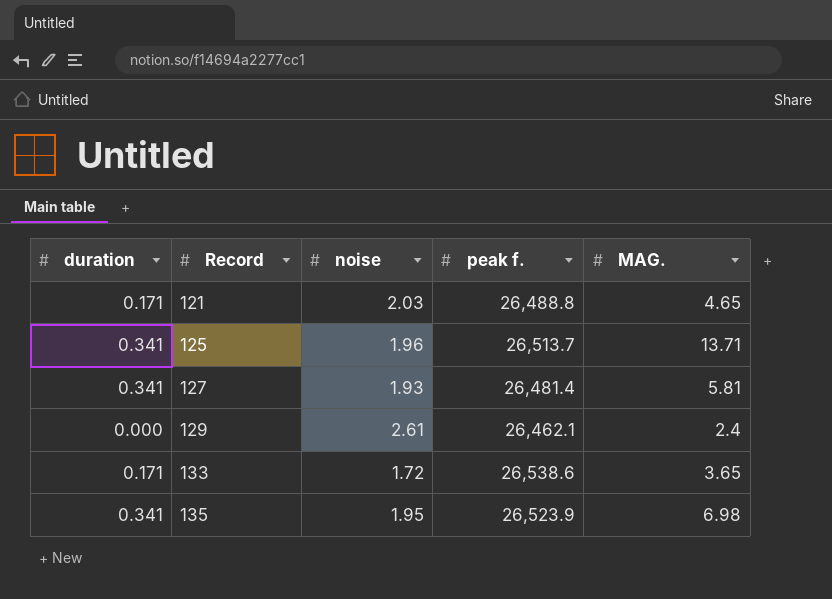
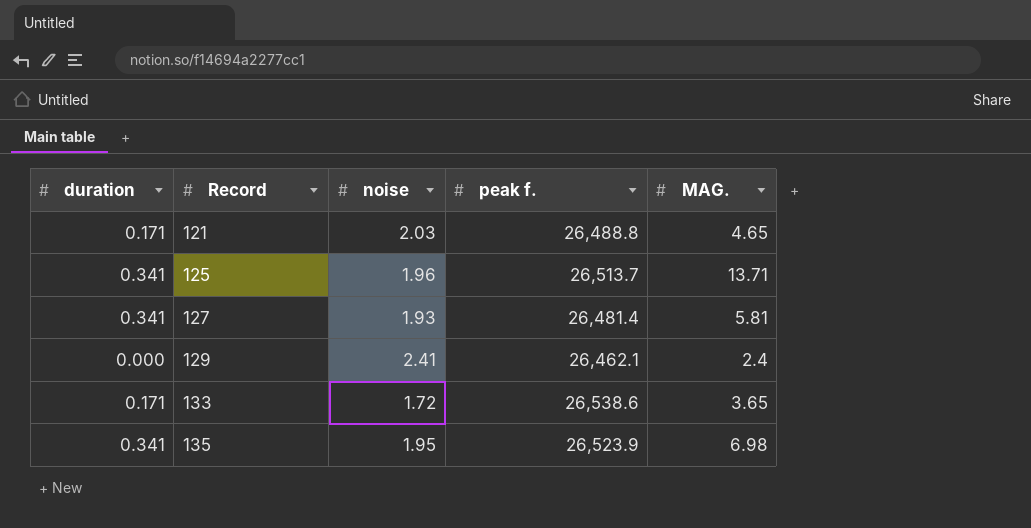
129 | noise: 2.61 -> 2.41

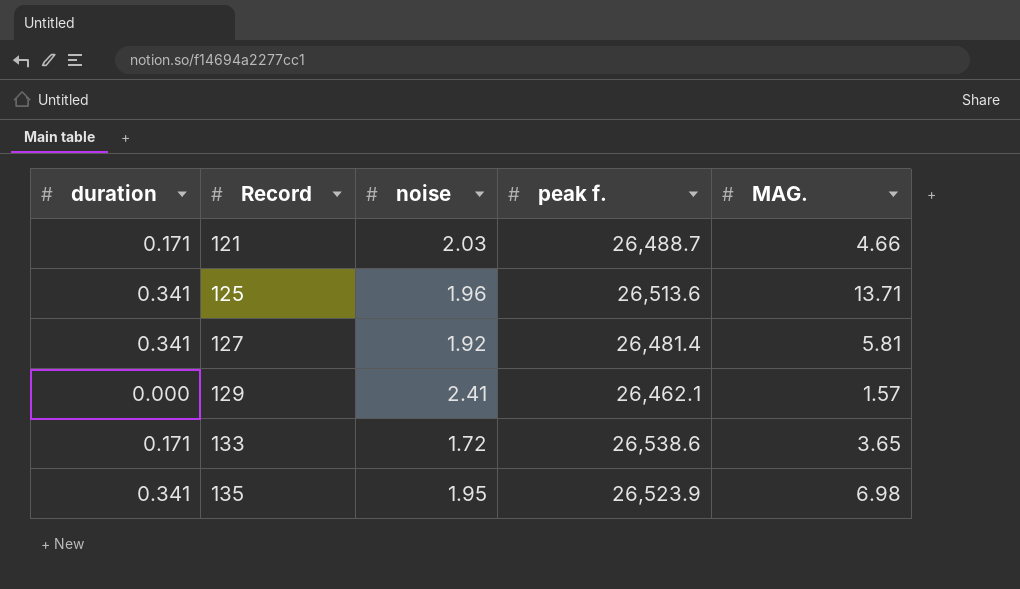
121 | peak f.: 26,488.8 -> 26,488.7
121 | MAG.: 4.65 -> 4.66
125 | peak f.: 26,513.7 -> 26,513.6
127 | noise: 1.93 -> 1.92
129 | MAG.: 2.4 -> 1.57

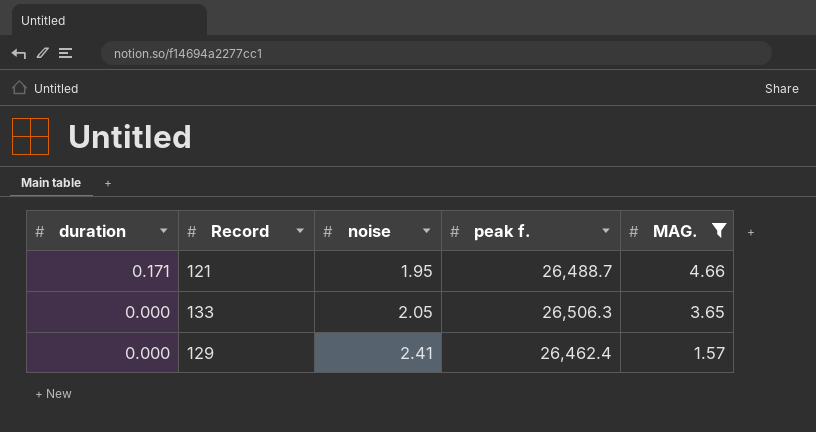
filter: none -> MAG. <= 4.66
row order: Record ascending -> duration descending
121 | noise: 2.03 -> 1.95
133 | duration: 0.171 -> 0.000
133 | noise: 1.72 -> 2.05
133 | peak f.: 26,538.6 -> 26,506.3
129 | peak f.: 26,462.1 -> 26,462.4

